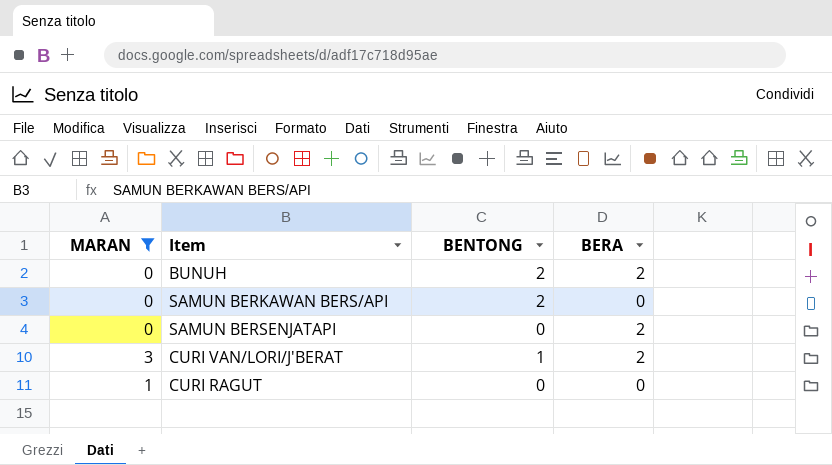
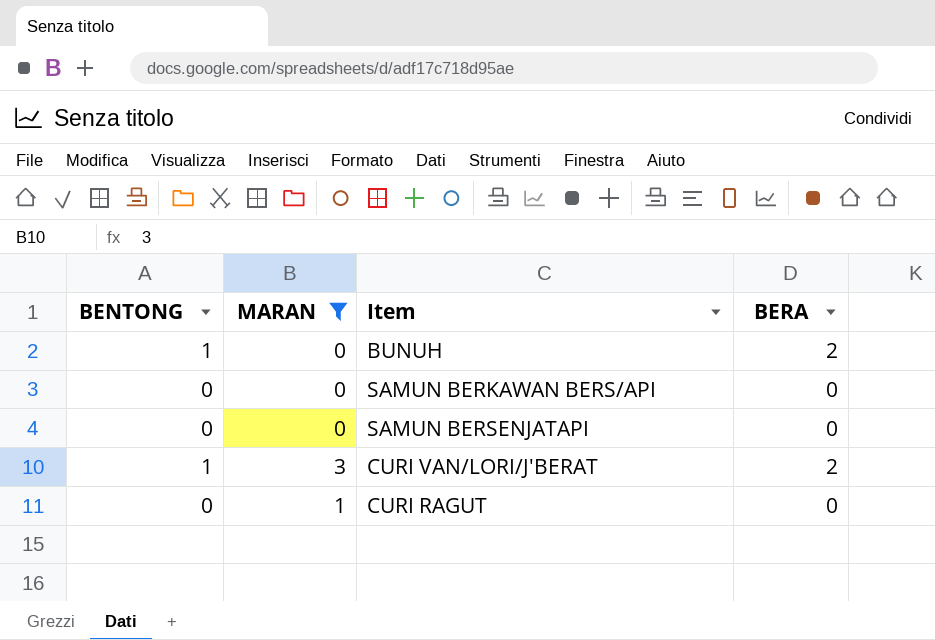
column BENTONG | position: 3 -> 1
BUNUH | BENTONG: 2 -> 1
SAMUN BERKAWAN BERS/API | BENTONG: 2 -> 0
SAMUN BERSENJATAPI | BERA: 2 -> 0

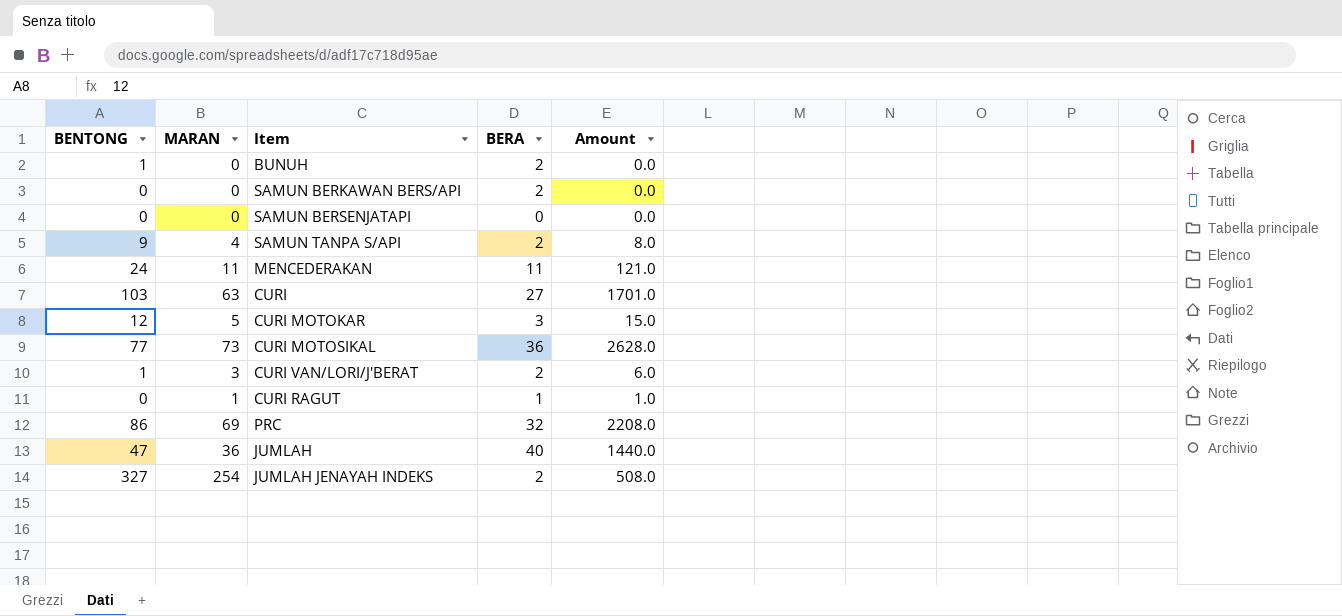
filter: MARAN <= 3 -> none
column Amount | formula: none -> [MARAN] * [BERA]
SAMUN BERKAWAN BERS/API | BERA: 0 -> 2
CURI RAGUT | BERA: 0 -> 1

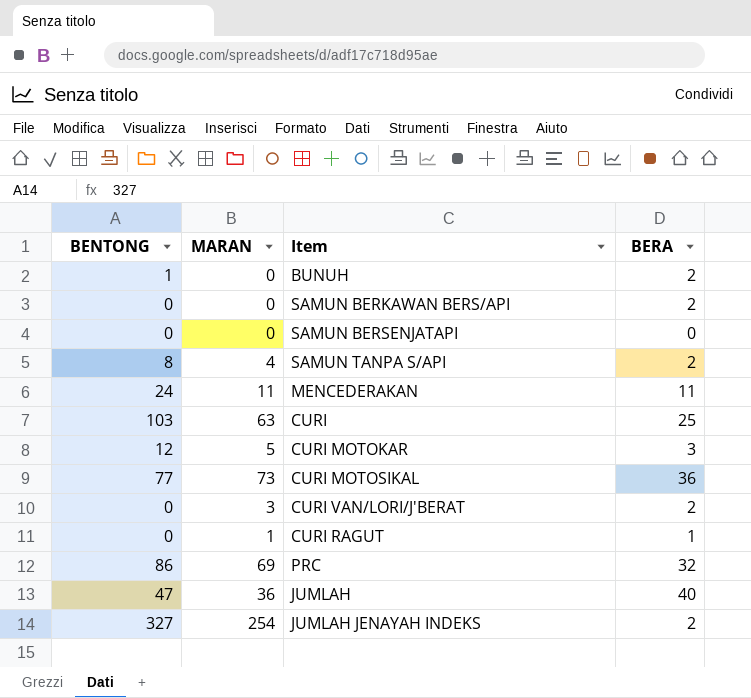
column Amount | formula: [MARAN] * [BERA] -> none
SAMUN TANPA S/API | BENTONG: 9 -> 8
CURI | BERA: 27 -> 25
CURI VAN/LORI/J'BERAT | BENTONG: 1 -> 0

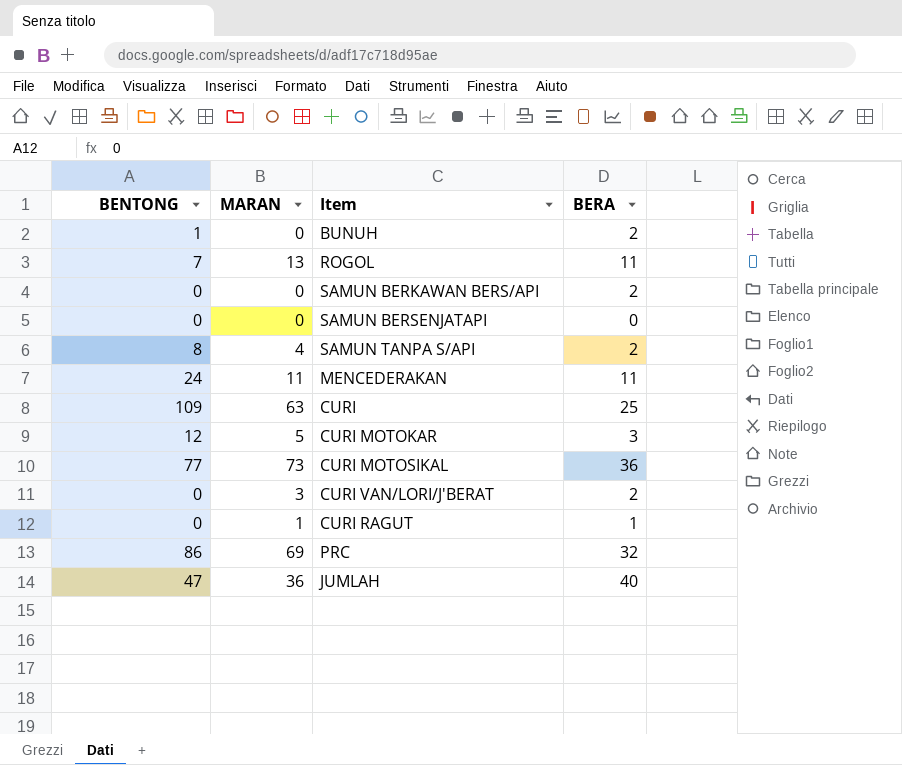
row JUMLAH JENAYAH INDEKS: 327 | 254 | 2 -> none
row ROGOL: none -> 7 | 13 | 11
CURI | BENTONG: 103 -> 109

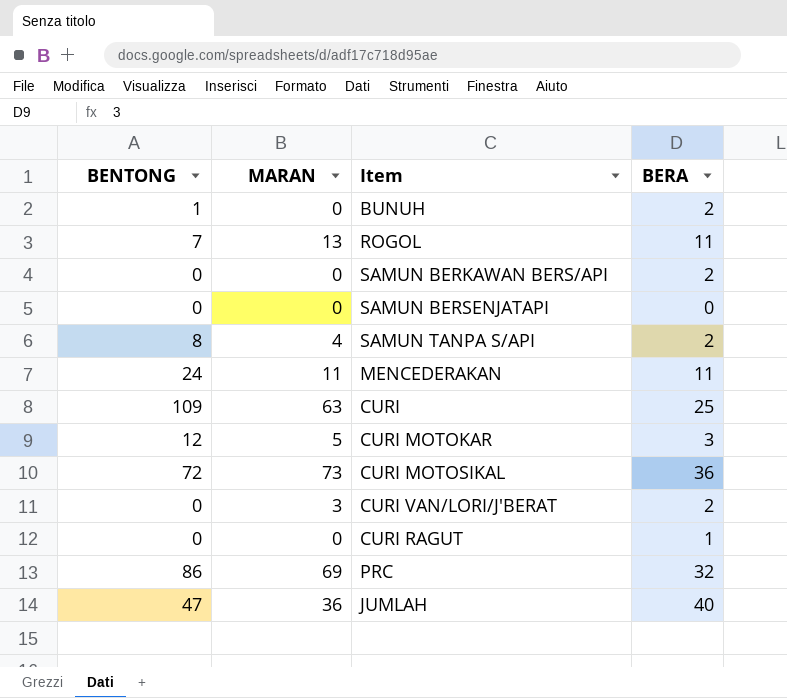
CURI MOTOSIKAL | BENTONG: 77 -> 72
CURI RAGUT | MARAN: 1 -> 0

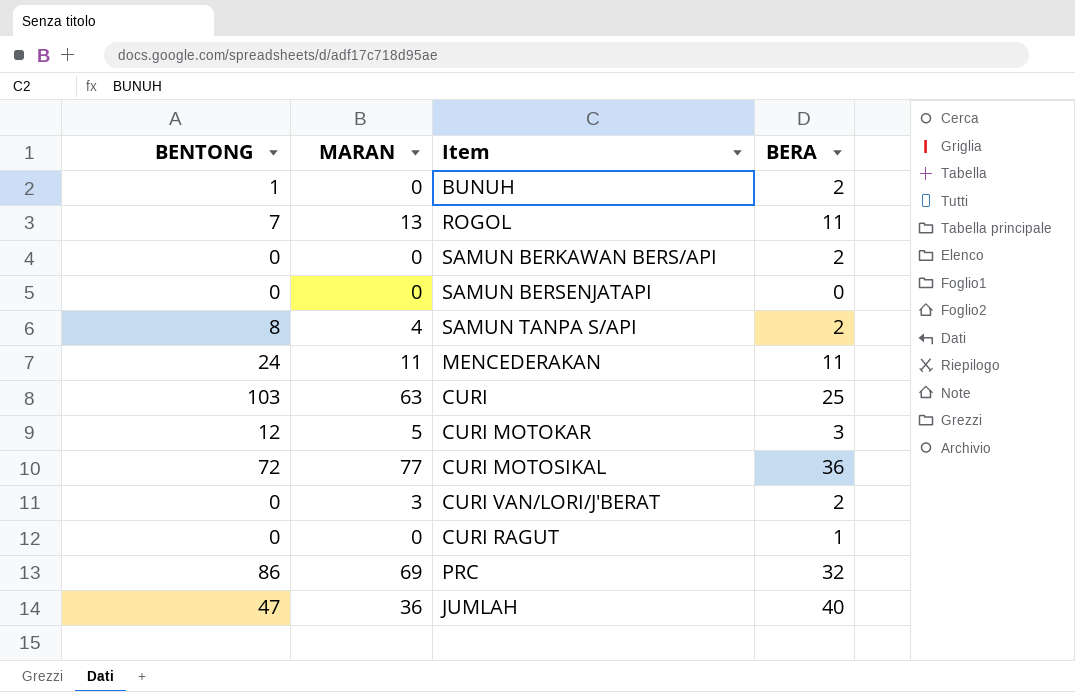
CURI | BENTONG: 109 -> 103
CURI MOTOSIKAL | MARAN: 73 -> 77

